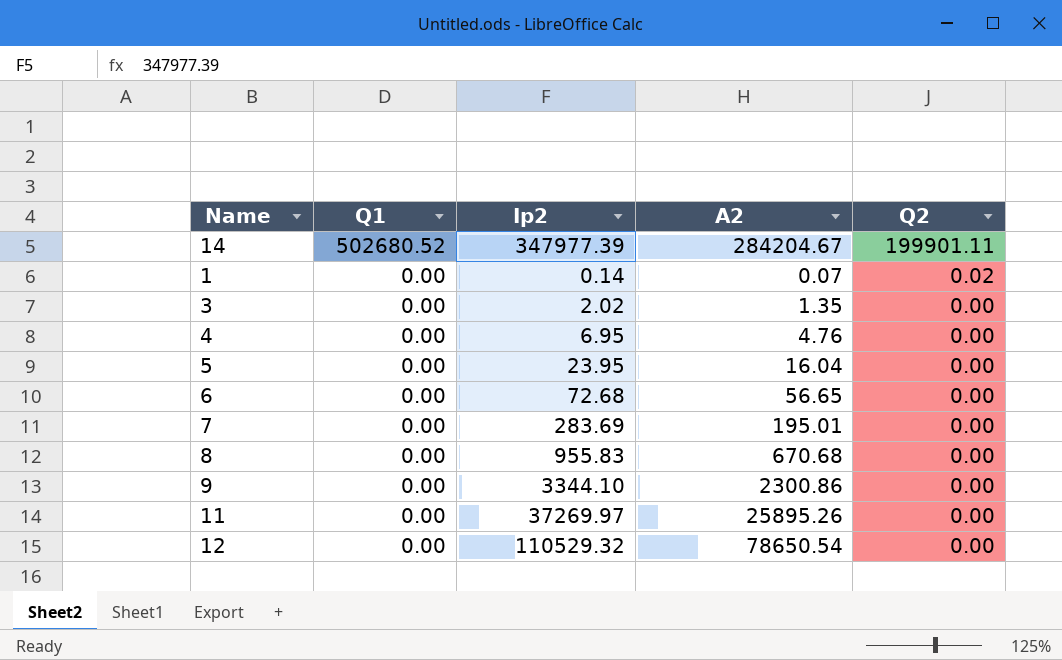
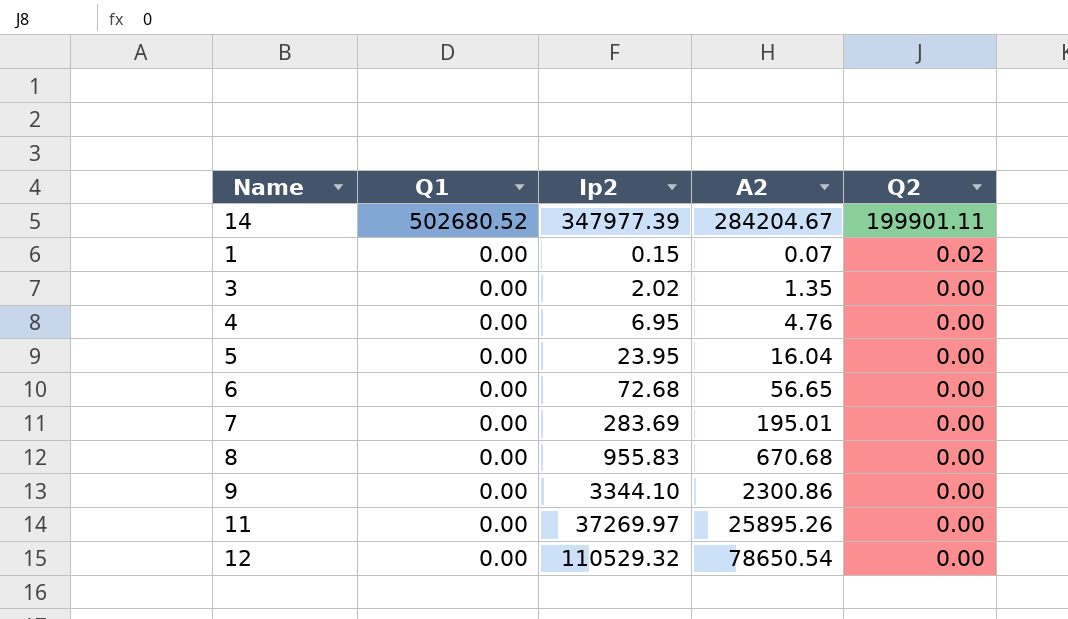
1 | Ip2: 0.14 -> 0.15

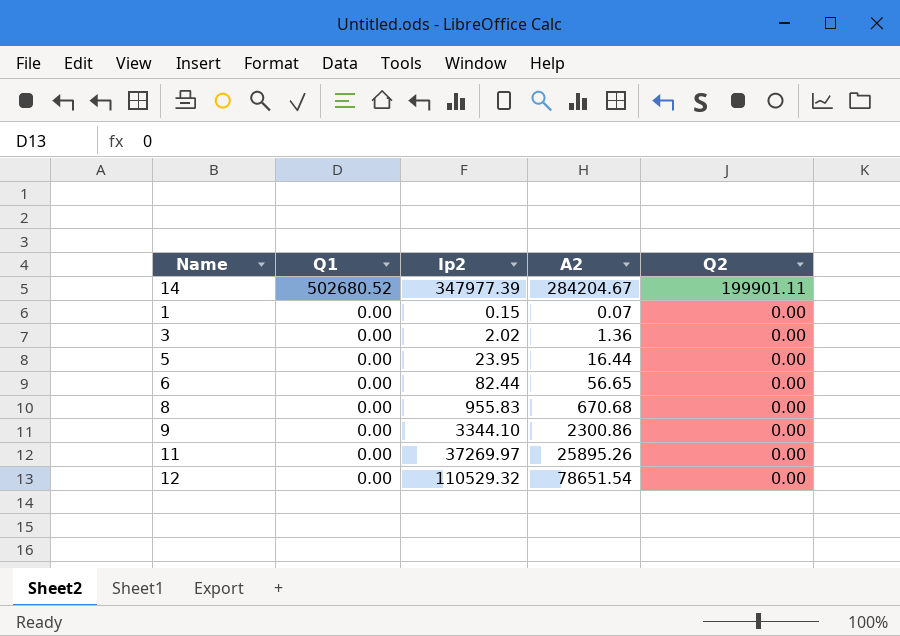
row 4: 0.00 | 6.95 | 4.76 | 0.00 -> none
row 7: 0.00 | 283.69 | 195.01 | 0.00 -> none
1 | Q2: 0.02 -> 0.00
3 | A2: 1.35 -> 1.36
5 | A2: 16.04 -> 16.44
6 | Ip2: 72.68 -> 82.44
12 | A2: 78650.54 -> 78651.54

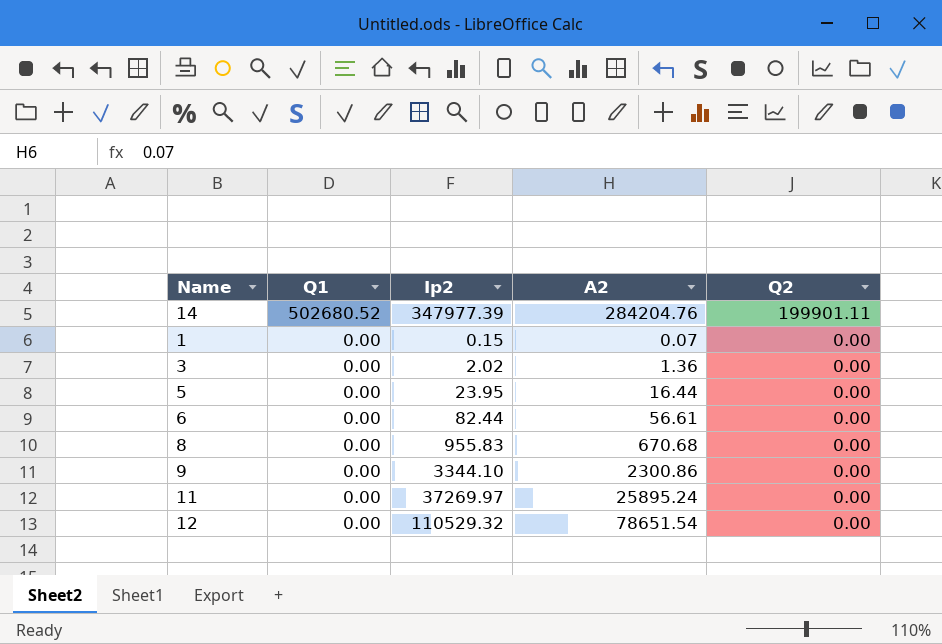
14 | A2: 284204.67 -> 284204.76
6 | A2: 56.65 -> 56.61
11 | A2: 25895.26 -> 25895.24

